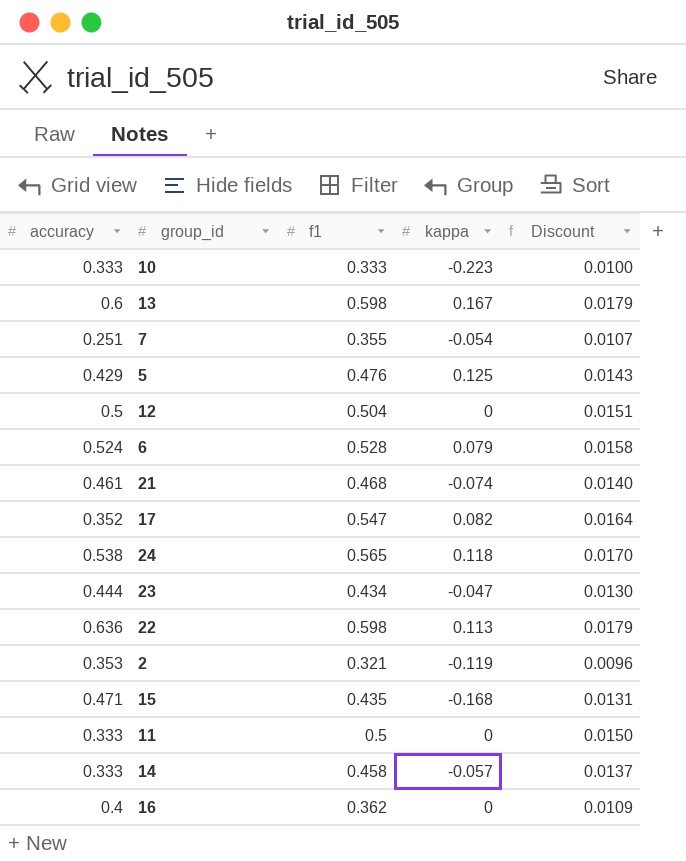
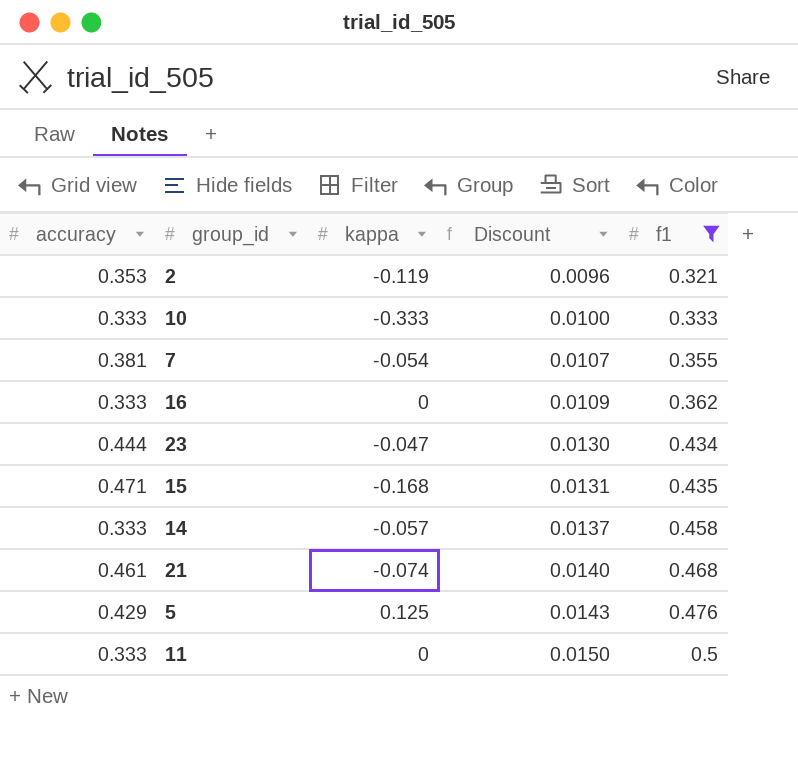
filter: none -> f1 <= 0.5
row order: none -> Discount ascending
column f1 | position: 3 -> 5
10 | kappa: -0.223 -> -0.333
7 | accuracy: 0.251 -> 0.381
16 | accuracy: 0.4 -> 0.333

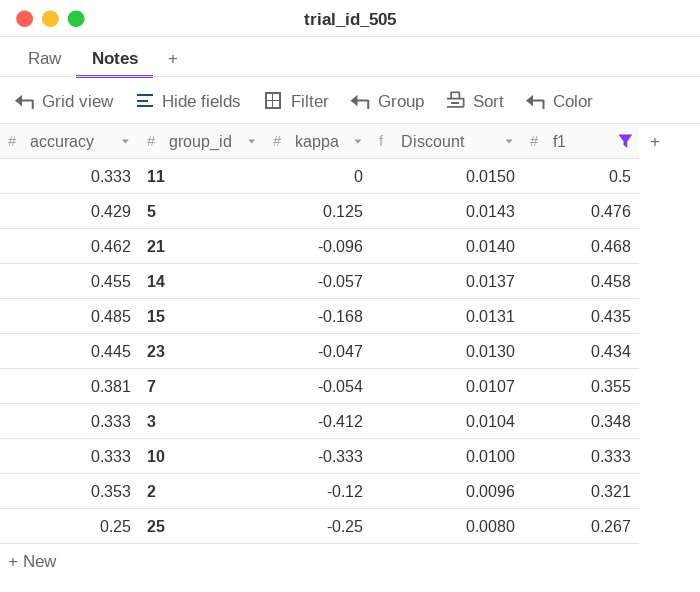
row order: Discount ascending -> Discount descending
row 16: 0.333 | 0 | 0.0109 | 0.362 -> none
21 | accuracy: 0.461 -> 0.462
21 | kappa: -0.074 -> -0.096
14 | accuracy: 0.333 -> 0.455
15 | accuracy: 0.471 -> 0.485
23 | accuracy: 0.444 -> 0.445
row 3: none -> 0.333 | -0.412 | 0.0104 | 0.348
2 | kappa: -0.119 -> -0.12
row 25: none -> 0.25 | -0.25 | 0.0080 | 0.267

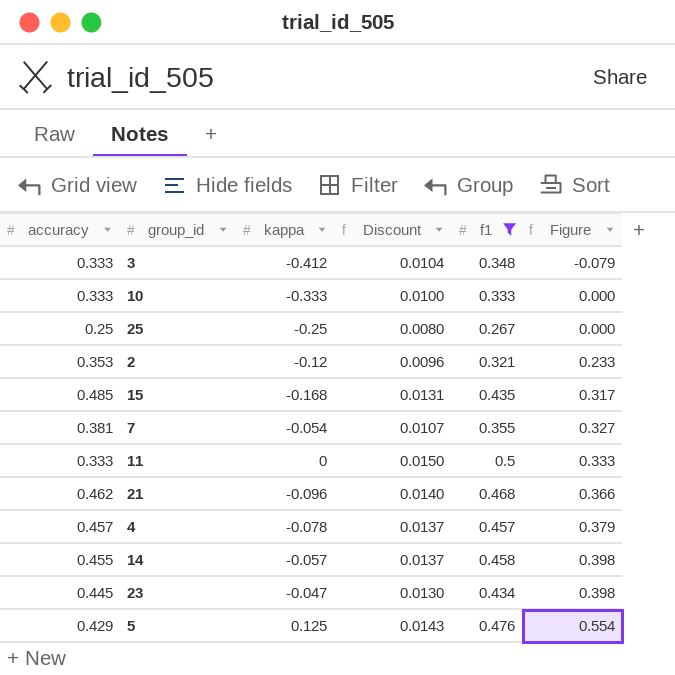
row order: Discount descending -> Figure ascending
column Figure | formula: none -> [accuracy] + [kappa]
row 4: none -> 0.457 | -0.078 | 0.0137 | 0.457 | 0.379

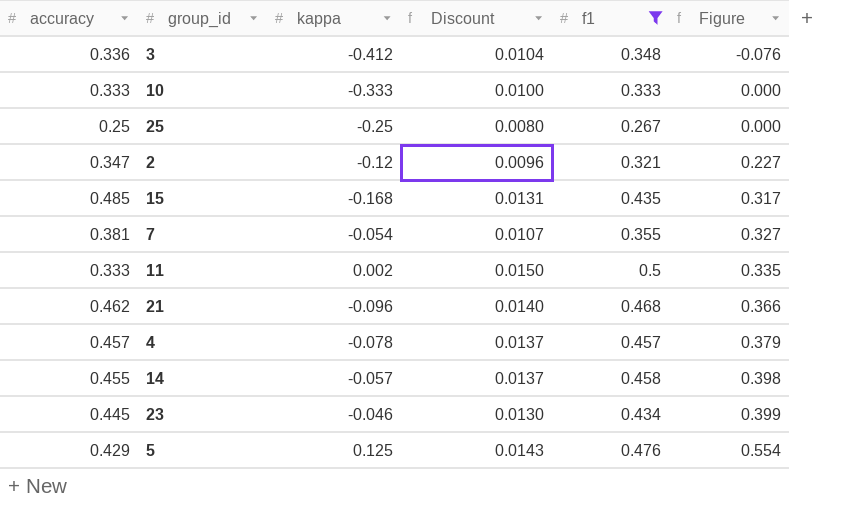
3 | accuracy: 0.333 -> 0.336
3 | Figure: -0.079 -> -0.076
2 | accuracy: 0.353 -> 0.347
2 | Figure: 0.233 -> 0.227
11 | kappa: 0 -> 0.002
11 | Figure: 0.333 -> 0.335
23 | kappa: -0.047 -> -0.046
23 | Figure: 0.398 -> 0.399

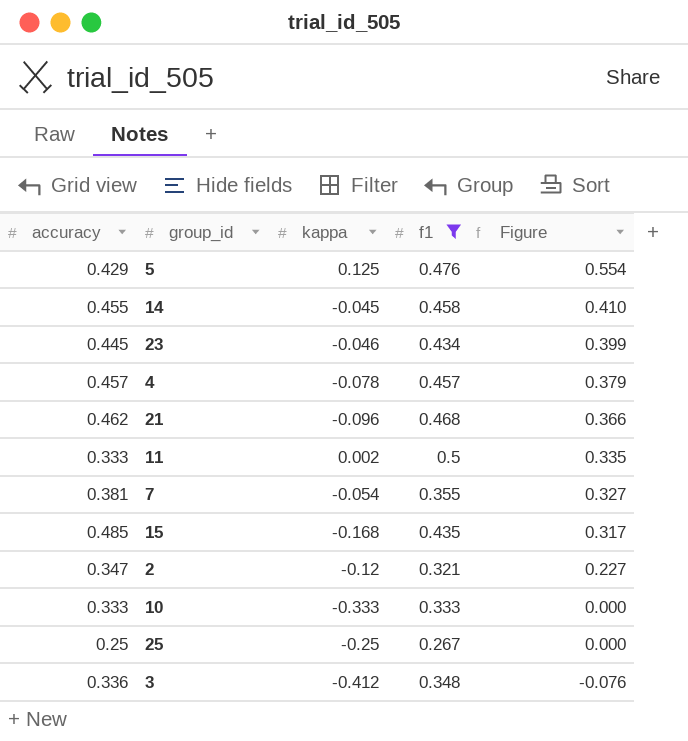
row order: Figure ascending -> Figure descending
column Discount | formula: [f1] * 0.03 -> none
14 | kappa: -0.057 -> -0.045
14 | Figure: 0.398 -> 0.410

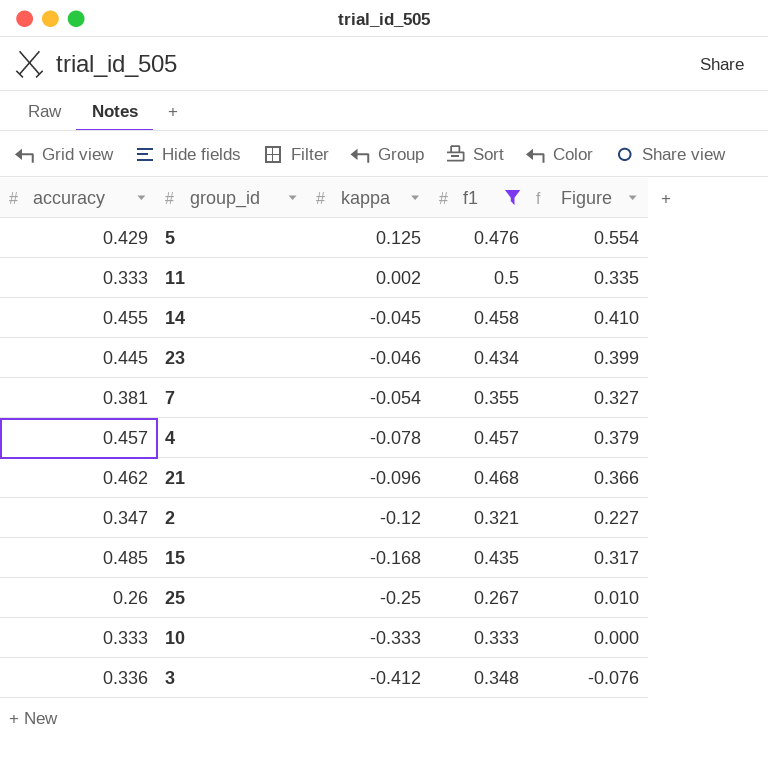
row order: Figure descending -> kappa descending
25 | accuracy: 0.25 -> 0.26
25 | Figure: 0.000 -> 0.010

